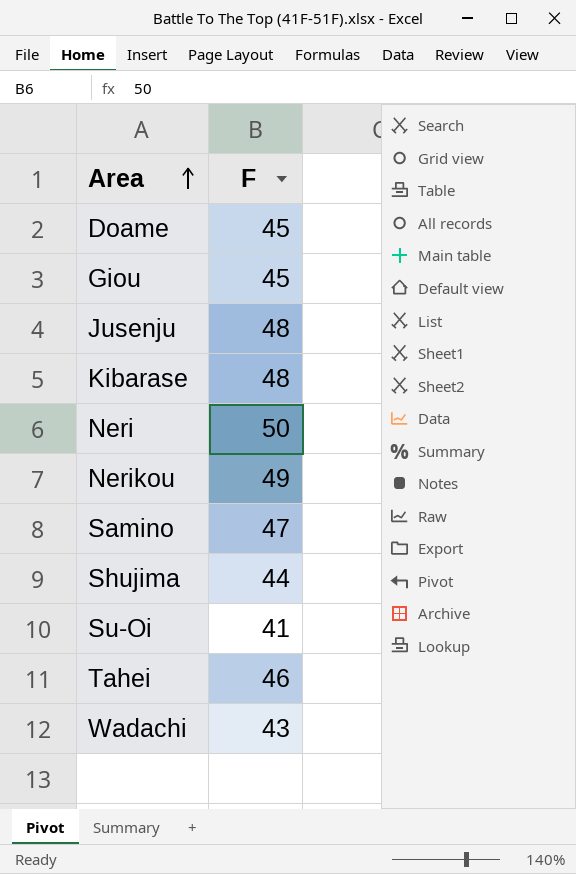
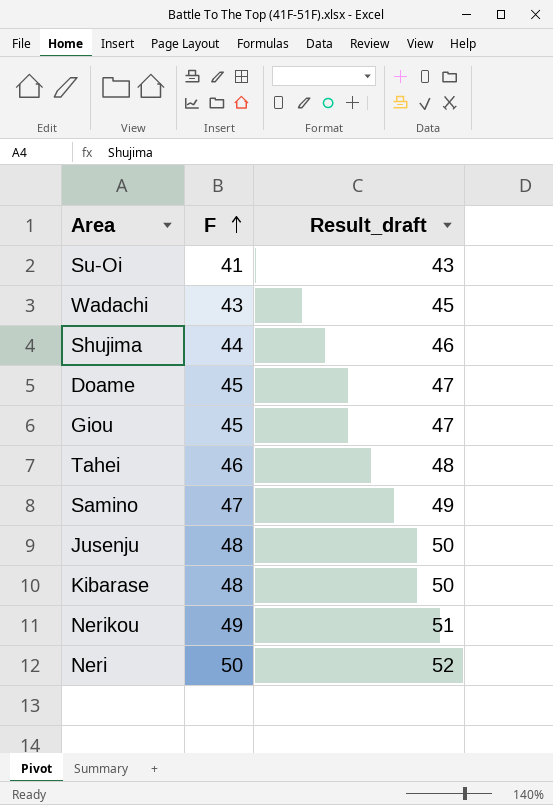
row order: Area ascending -> F ascending
column Result_draft | formula: none -> [F] + 2

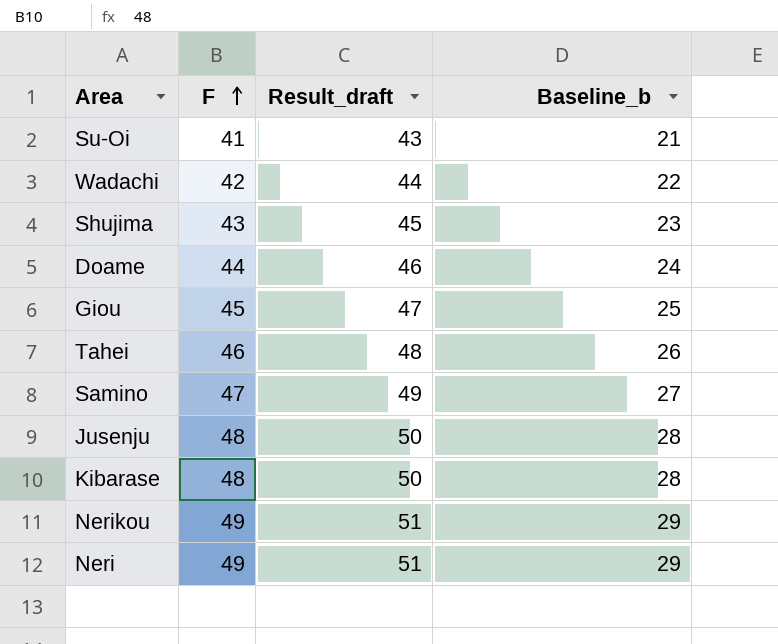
column Baseline_b | formula: none -> [F] - 20
Wadachi | F: 43 -> 42
Wadachi | Result_draft: 45 -> 44
Shujima | F: 44 -> 43
Shujima | Result_draft: 46 -> 45
Doame | F: 45 -> 44
Doame | Result_draft: 47 -> 46
Neri | F: 50 -> 49
Neri | Result_draft: 52 -> 51

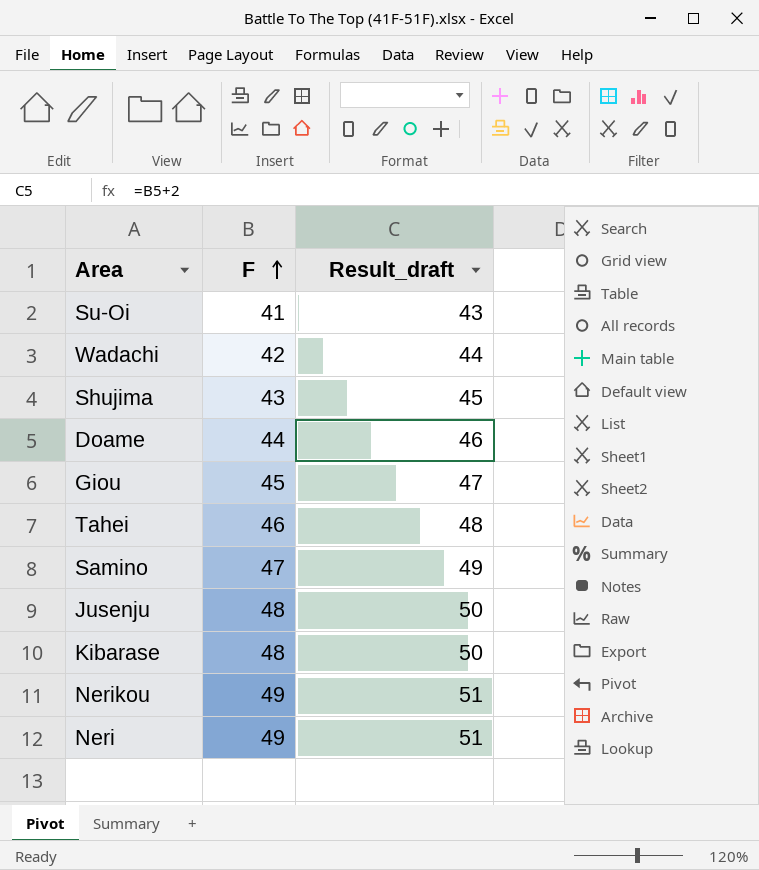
column Baseline_b | formula: [F] - 20 -> none

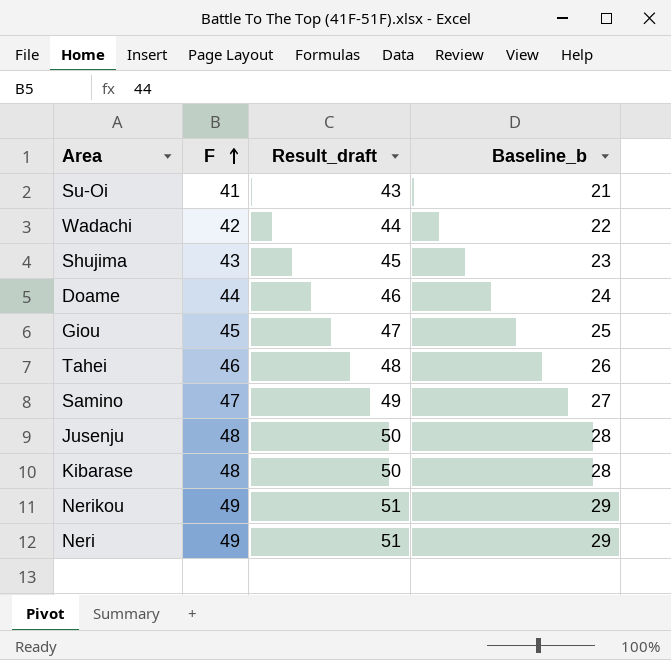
column Baseline_b | formula: none -> [F] - 20

